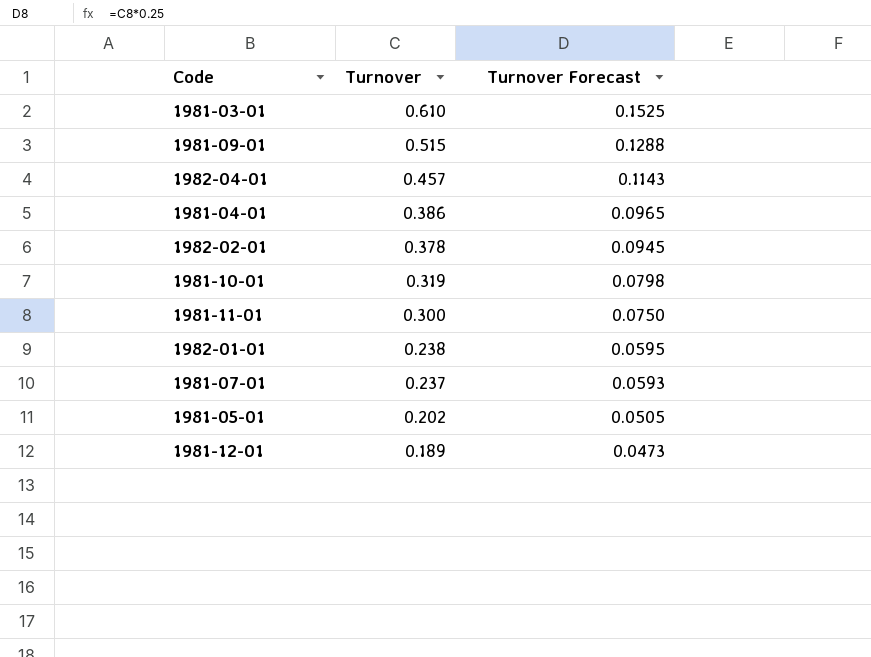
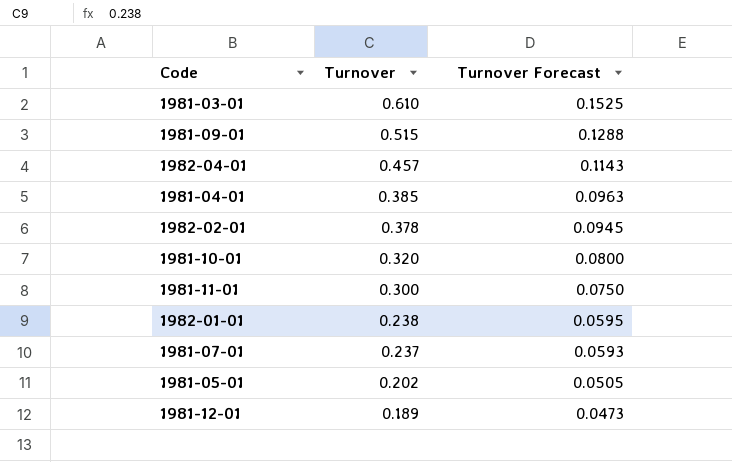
1981-04-01 | Turnover: 0.386 -> 0.385
1981-04-01 | Turnover Forecast: 0.0965 -> 0.0963
1981-10-01 | Turnover: 0.319 -> 0.320
1981-10-01 | Turnover Forecast: 0.0798 -> 0.0800

